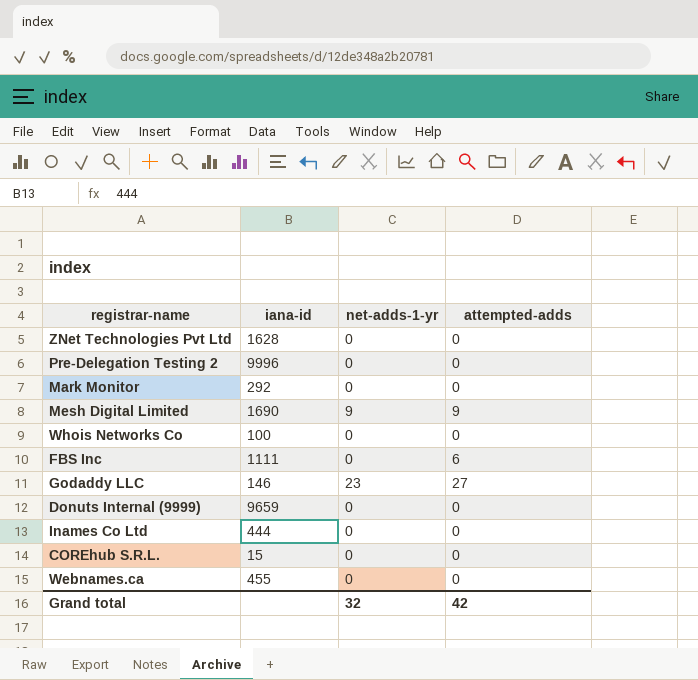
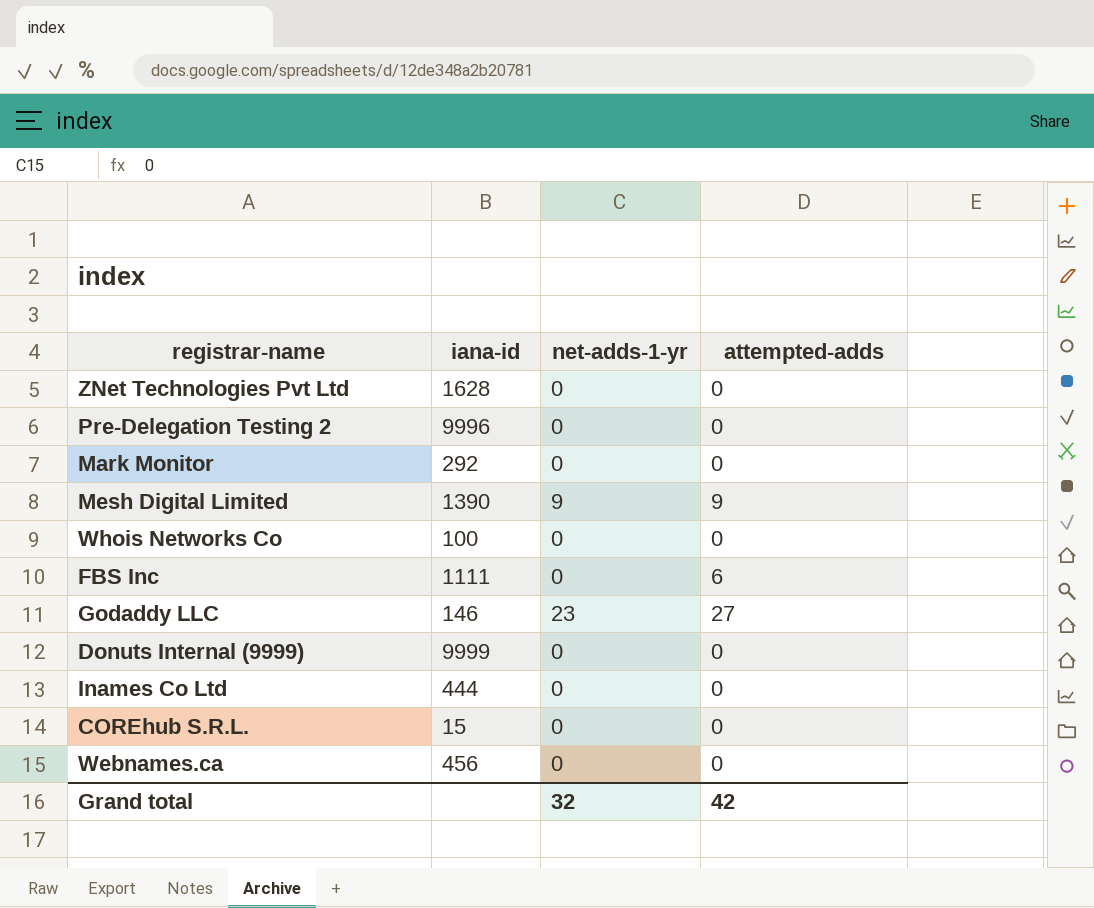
Mesh Digital Limited | iana-id: 1690 -> 1390
Donuts Internal (9999) | iana-id: 9659 -> 9999
Webnames.ca | iana-id: 455 -> 456

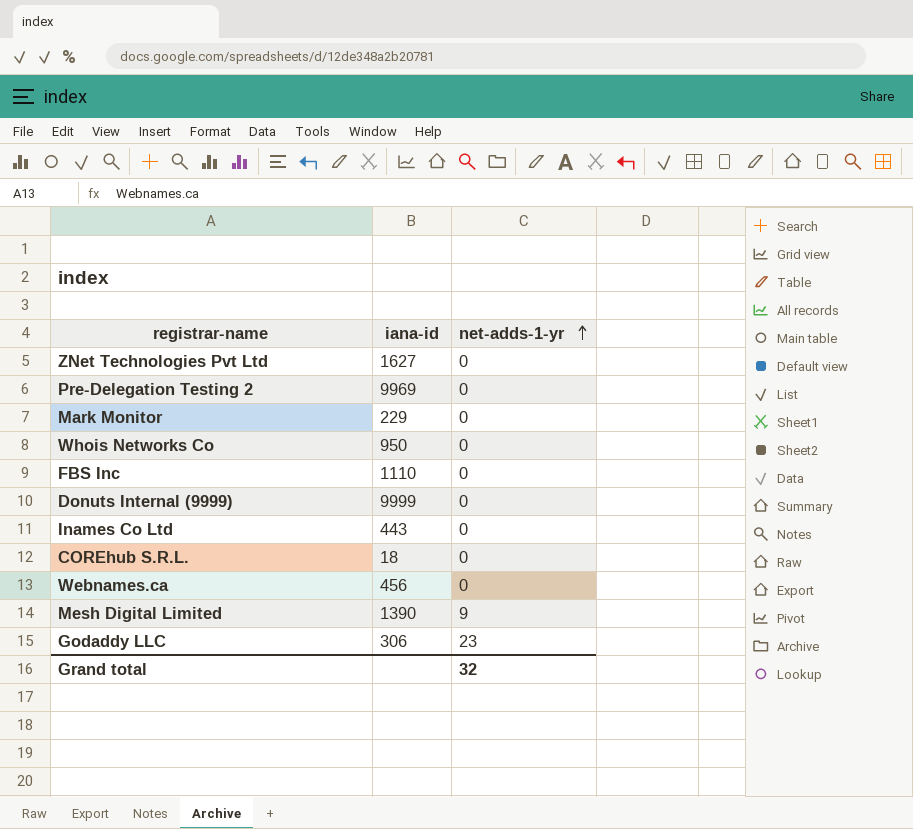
row order: none -> net-adds-1-yr ascending
column attempted-adds | position: 4 -> none
ZNet Technologies Pvt Ltd | iana-id: 1628 -> 1627
Pre-Delegation Testing 2 | iana-id: 9996 -> 9969
Mark Monitor | iana-id: 292 -> 229
Whois Networks Co | iana-id: 100 -> 950
FBS Inc | iana-id: 1111 -> 1110
Inames Co Ltd | iana-id: 444 -> 443
COREhub S.R.L. | iana-id: 15 -> 18
Godaddy LLC | iana-id: 146 -> 306

